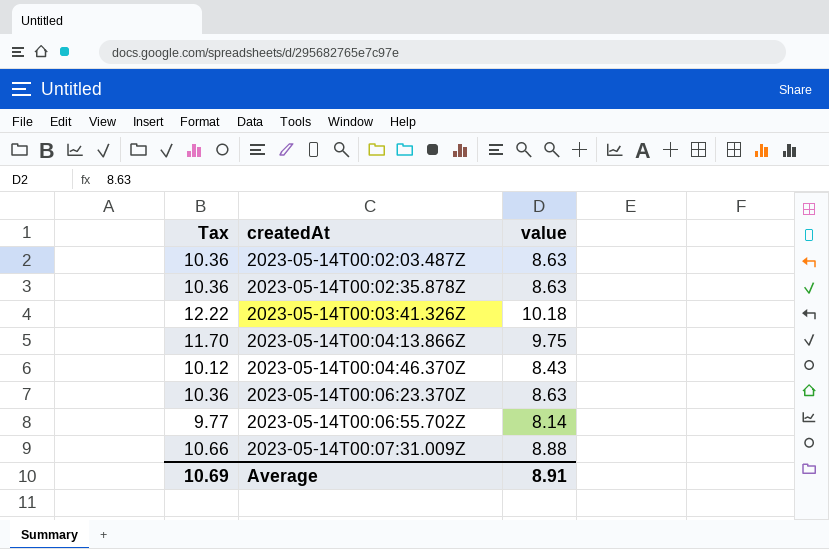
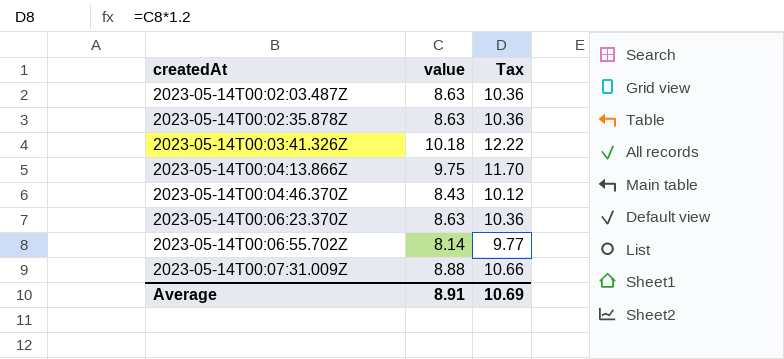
column Tax | position: 1 -> 3

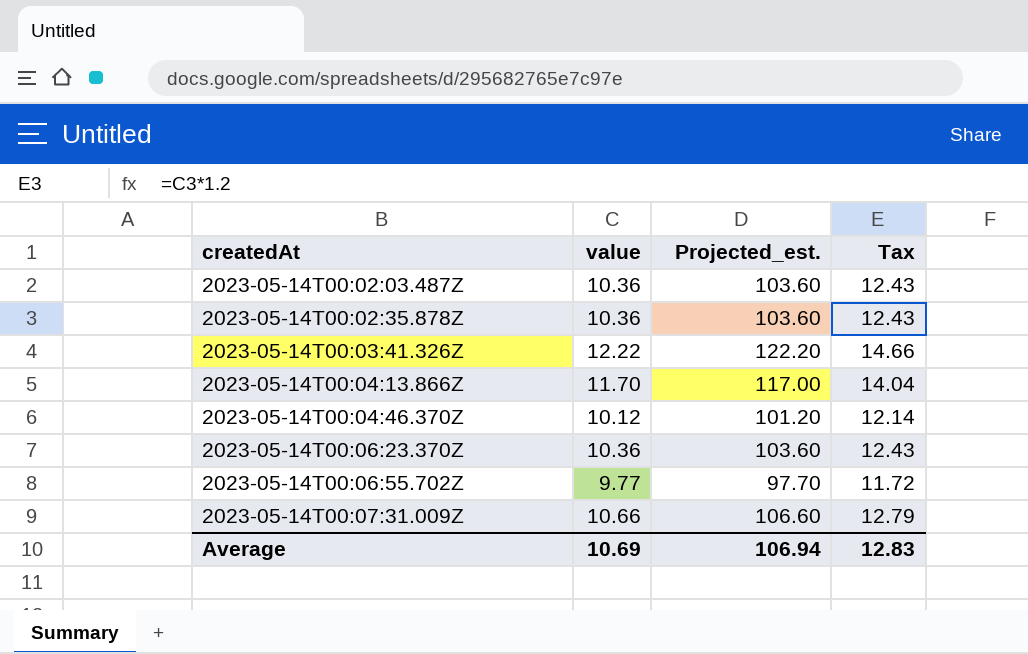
column Projected_est. | formula: none -> [value] * 10
2023-05-14T00:02:03.487Z | value: 8.63 -> 10.36
2023-05-14T00:02:03.487Z | Tax: 10.36 -> 12.43
2023-05-14T00:02:35.878Z | value: 8.63 -> 10.36
2023-05-14T00:02:35.878Z | Tax: 10.36 -> 12.43
2023-05-14T00:03:41.326Z | value: 10.18 -> 12.22
2023-05-14T00:03:41.326Z | Tax: 12.22 -> 14.66
2023-05-14T00:04:13.866Z | value: 9.75 -> 11.70
2023-05-14T00:04:13.866Z | Tax: 11.70 -> 14.04
2023-05-14T00:04:46.370Z | value: 8.43 -> 10.12
2023-05-14T00:04:46.370Z | Tax: 10.12 -> 12.14
2023-05-14T00:06:23.370Z | value: 8.63 -> 10.36
2023-05-14T00:06:23.370Z | Tax: 10.36 -> 12.43
2023-05-14T00:06:55.702Z | value: 8.14 -> 9.77
2023-05-14T00:06:55.702Z | Tax: 9.77 -> 11.72
2023-05-14T00:07:31.009Z | value: 8.88 -> 10.66
2023-05-14T00:07:31.009Z | Tax: 10.66 -> 12.79
Average | value: 8.91 -> 10.69
Average | Tax: 10.69 -> 12.83

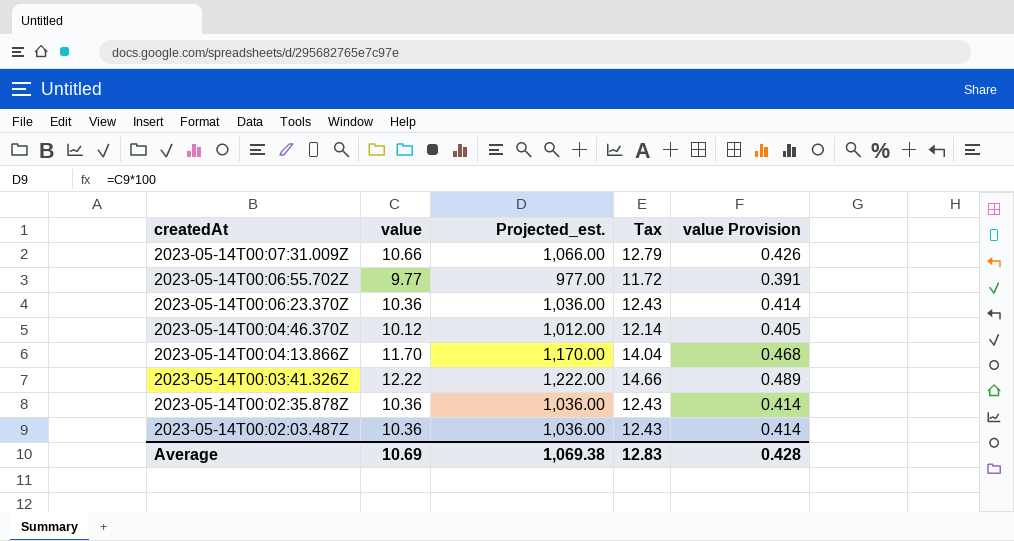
row order: createdAt ascending -> createdAt descending
column Projected_est. | formula: [value] * 10 -> [value] * 100
column value Provision | formula: none -> [value] * 0.04
Average | Projected_est.: 106.94 -> 1,069.38

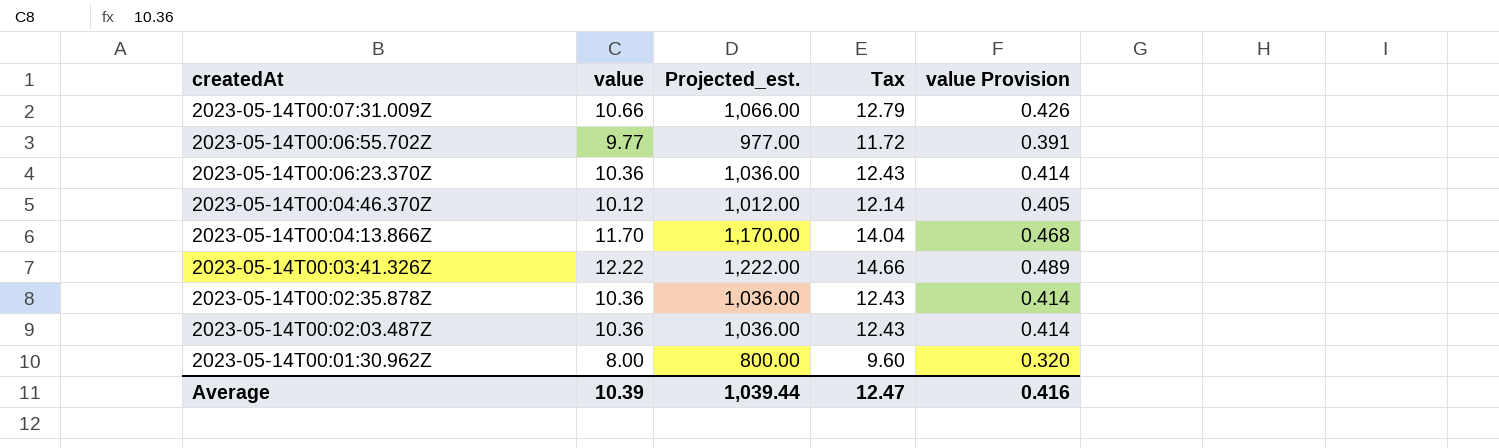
row 2023-05-14T00:01:30.962Z: none -> 8.00 | 800.00 | 9.60 | 0.320
Average | value: 10.69 -> 10.39
Average | Projected_est.: 1,069.38 -> 1,039.44
Average | Tax: 12.83 -> 12.47
Average | value Provision: 0.428 -> 0.416

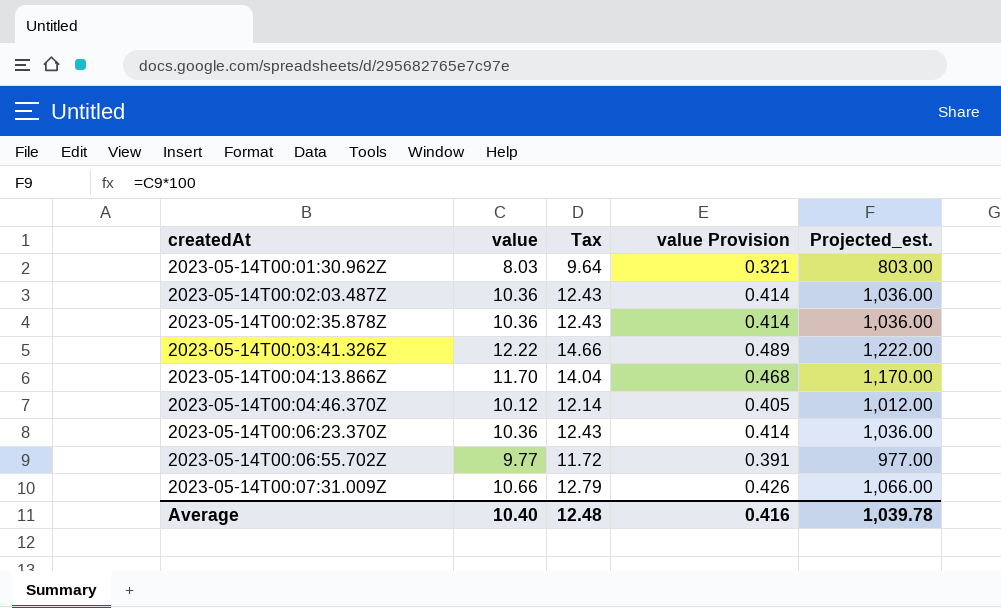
row order: createdAt descending -> createdAt ascending
column Projected_est. | position: 3 -> 5
2023-05-14T00:01:30.962Z | value: 8.00 -> 8.03
2023-05-14T00:01:30.962Z | Tax: 9.60 -> 9.64
2023-05-14T00:01:30.962Z | value Provision: 0.320 -> 0.321
2023-05-14T00:01:30.962Z | Projected_est.: 800.00 -> 803.00
Average | value: 10.39 -> 10.40
Average | Tax: 12.47 -> 12.48
Average | Projected_est.: 1,039.44 -> 1,039.78

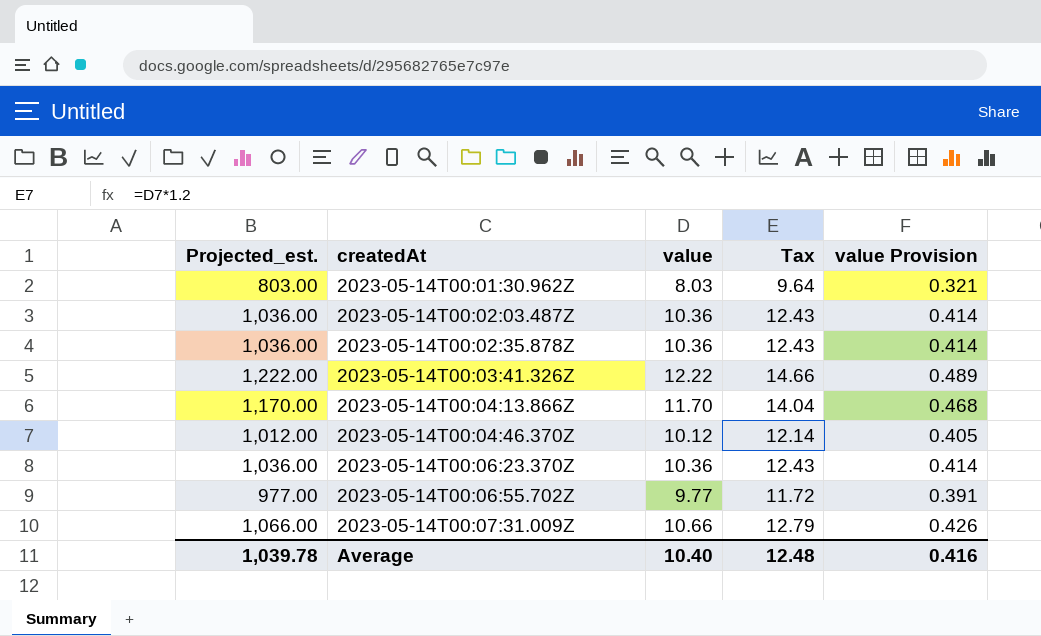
column Projected_est. | position: 5 -> 1

